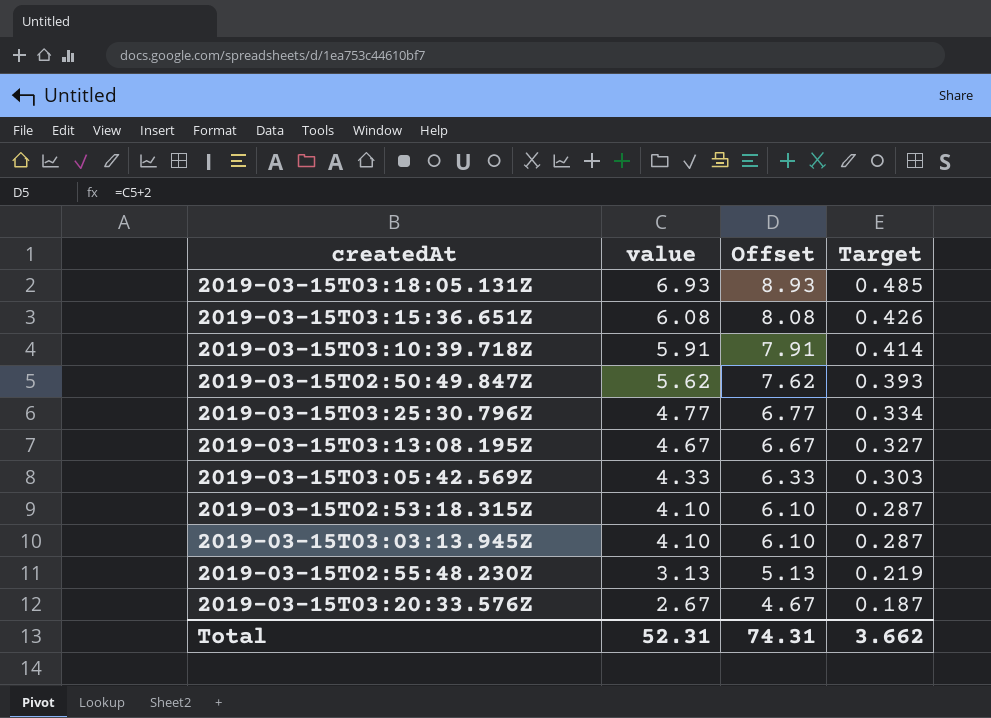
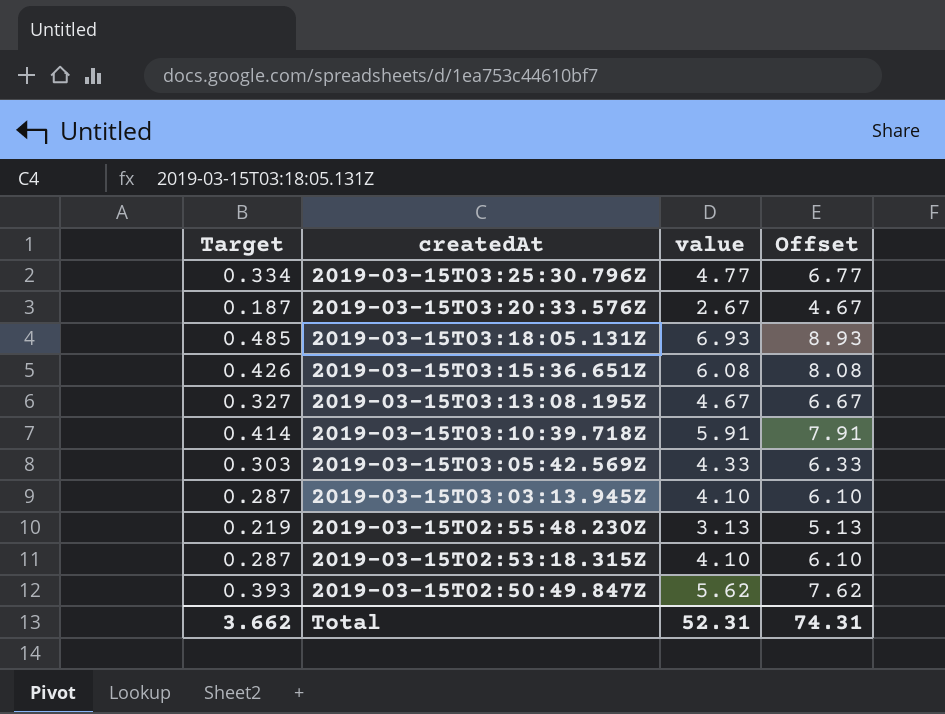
row order: value descending -> createdAt descending
column Target | position: 4 -> 1

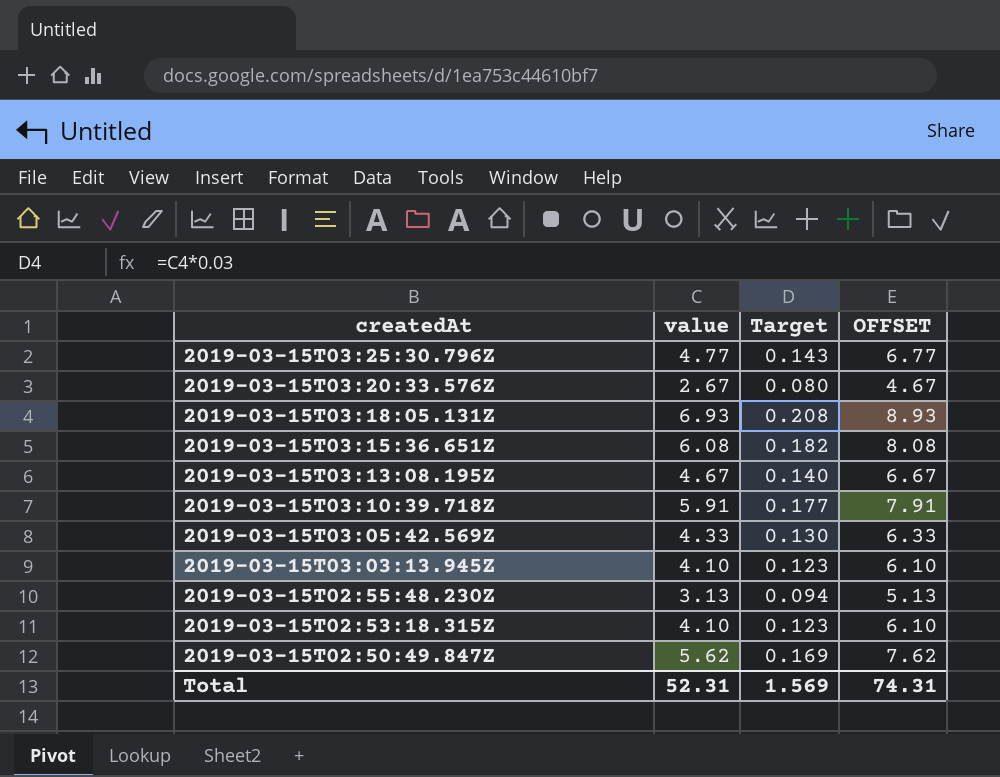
column Target | formula: [value] * 0.07 -> [value] * 0.03
column Target | position: 1 -> 3
column name: Offset -> OFFSET
Total | Target: 3.662 -> 1.569

